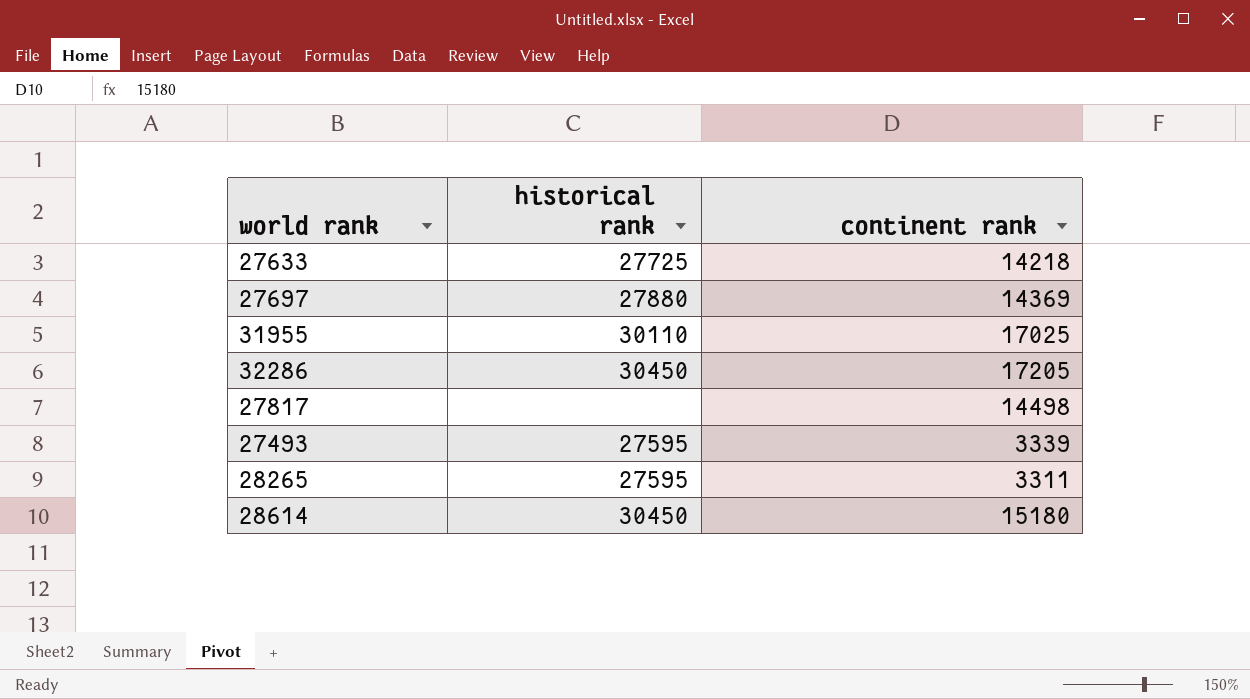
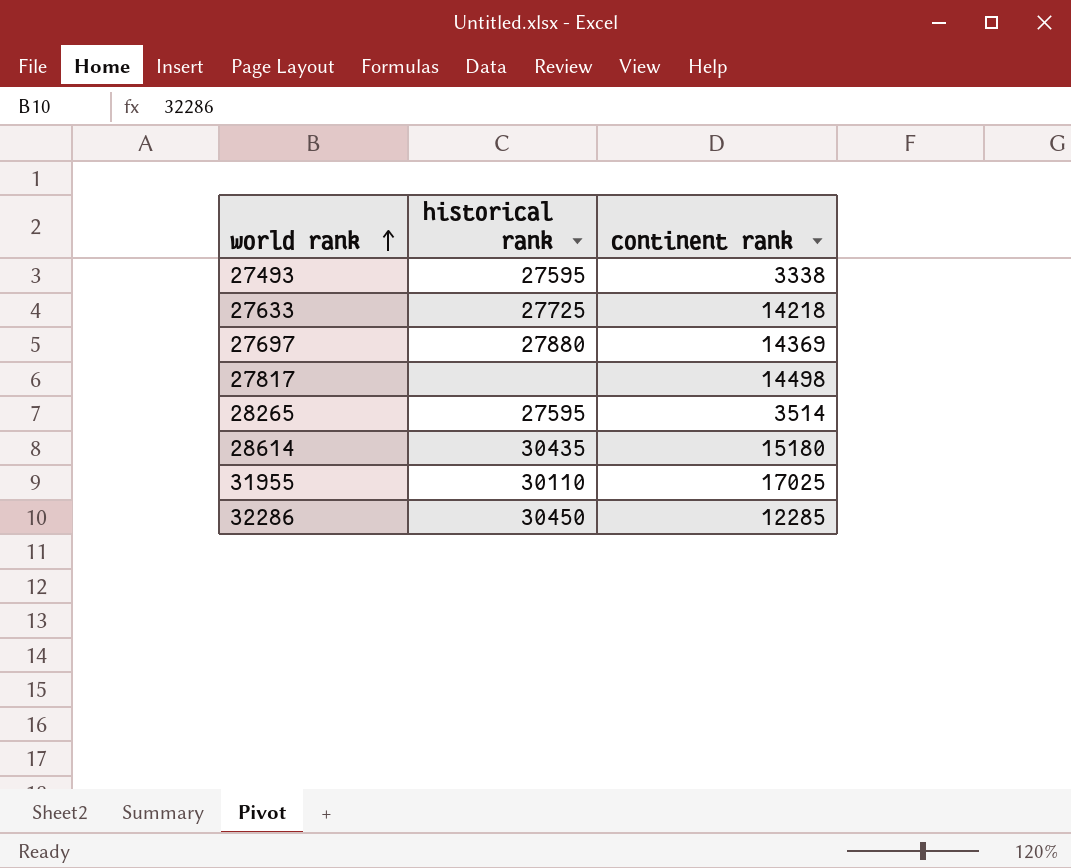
row order: none -> world rank ascending
27493 | continent rank: 3339 -> 3338
28265 | continent rank: 3311 -> 3514
28614 | historical rank: 30450 -> 30435
32286 | continent rank: 17205 -> 12285

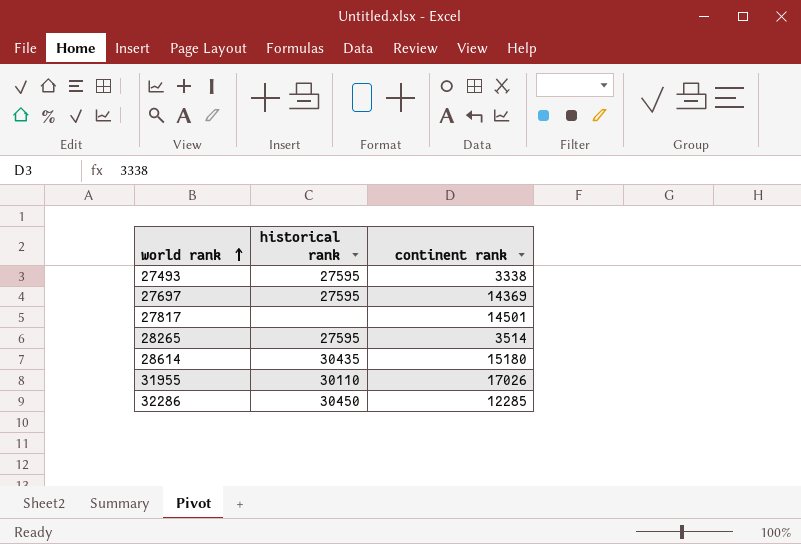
row 27633: 27725 | 14218 -> none
27697 | historical rank: 27880 -> 27595
27817 | continent rank: 14498 -> 14501
31955 | continent rank: 17025 -> 17026

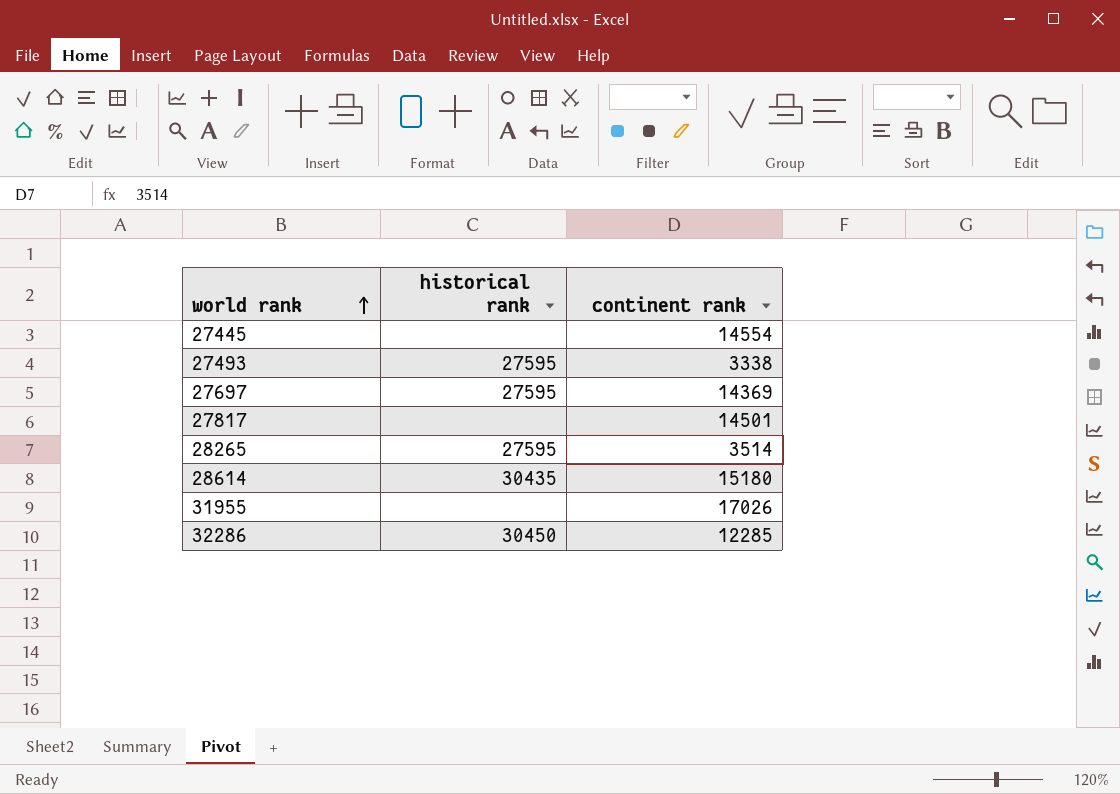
row 27445: none -> none | 14554
31955 | historical rank: 30110 -> none

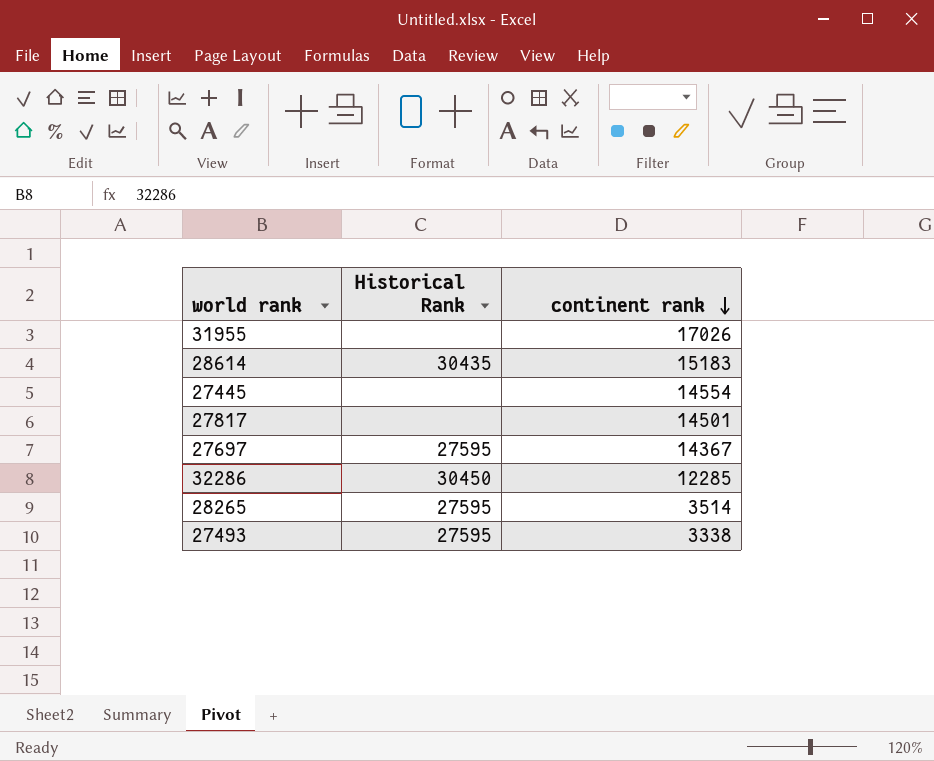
row order: world rank ascending -> continent rank descending
column name: historical rank -> Historical Rank
28614 | continent rank: 15180 -> 15183
27697 | continent rank: 14369 -> 14367

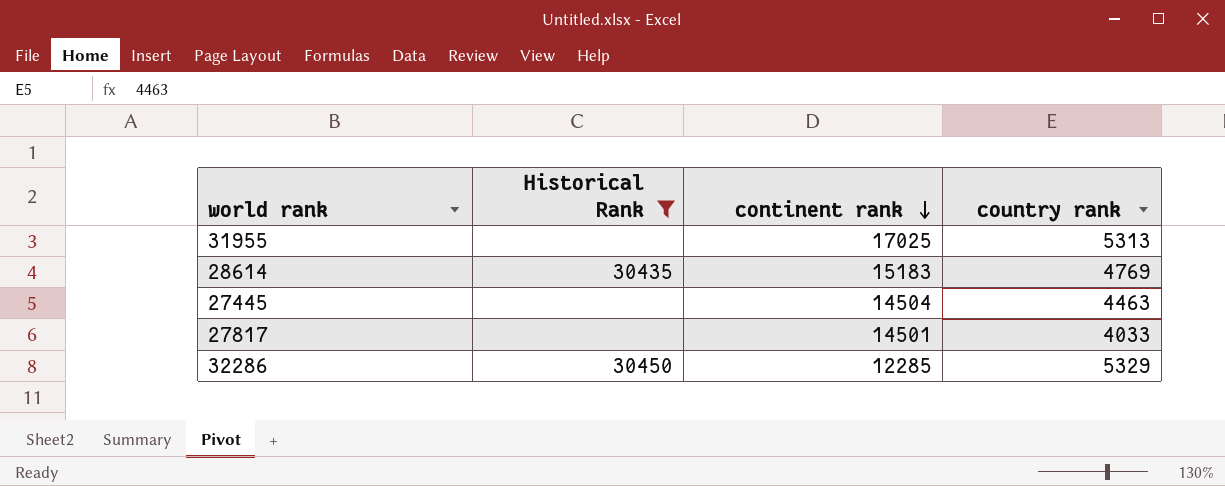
filter: none -> Historical Rank != 27595
column country rank | position: none -> 4
31955 | continent rank: 17026 -> 17025
27445 | continent rank: 14554 -> 14504

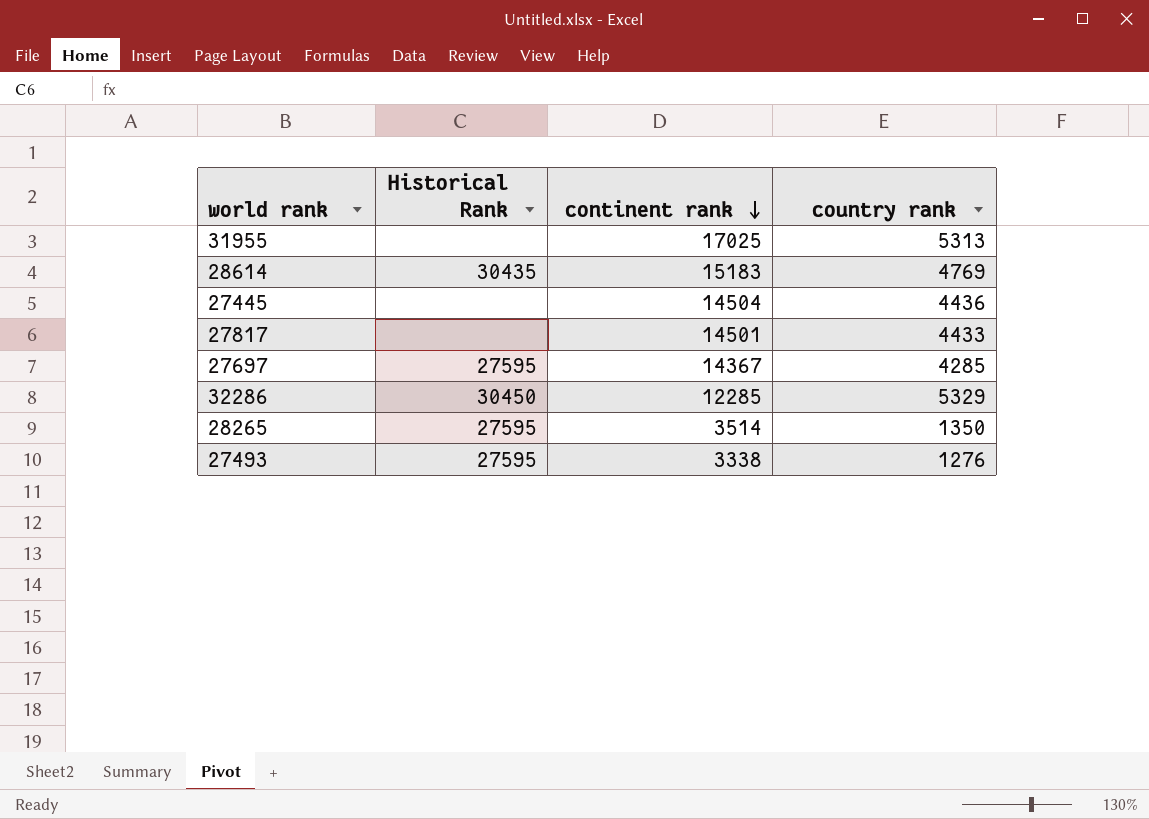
filter: Historical Rank != 27595 -> none
27445 | country rank: 4463 -> 4436
27817 | country rank: 4033 -> 4433

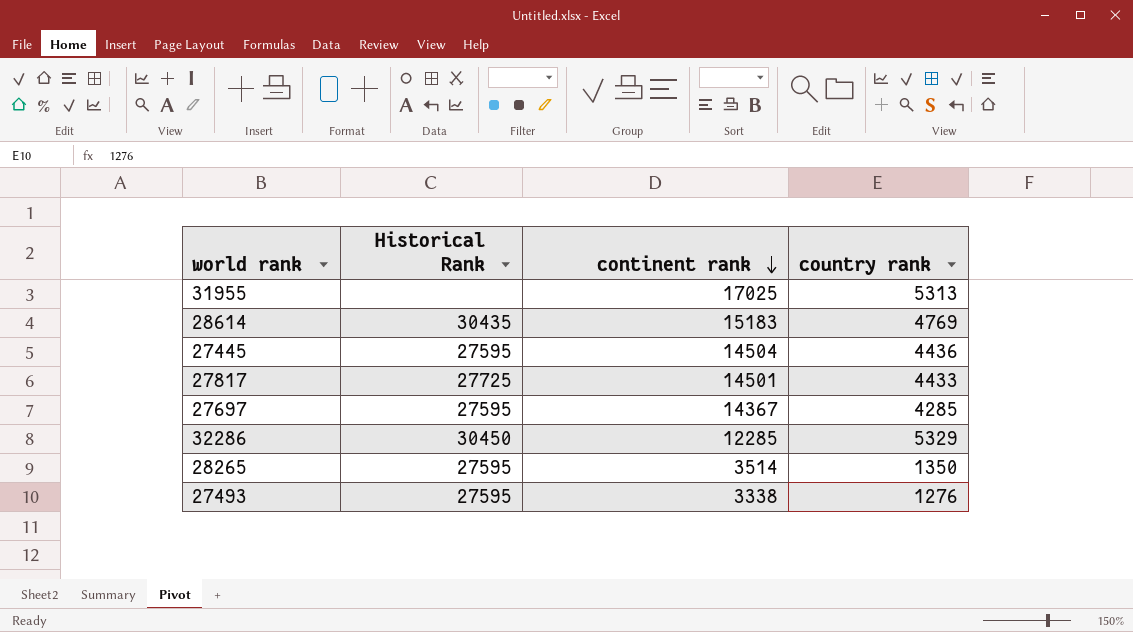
27445 | Historical Rank: none -> 27595
27817 | Historical Rank: none -> 27725

